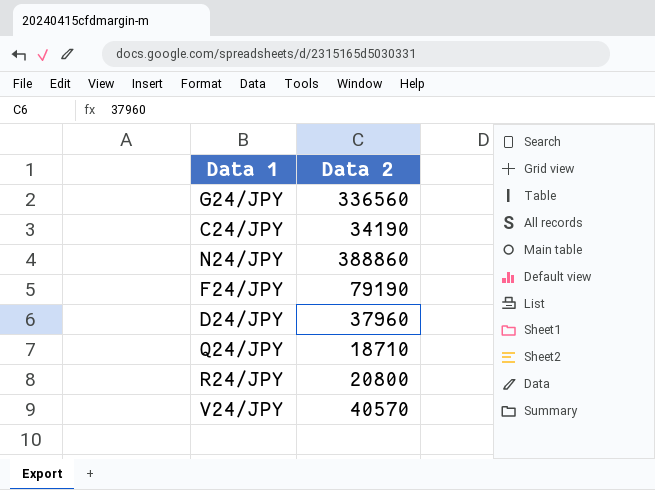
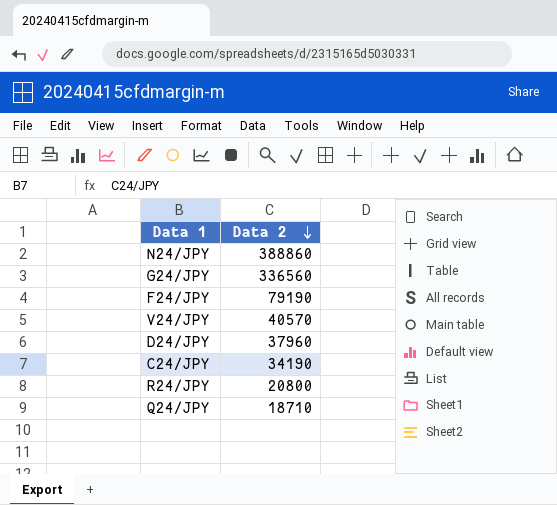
row order: none -> Data 2 descending

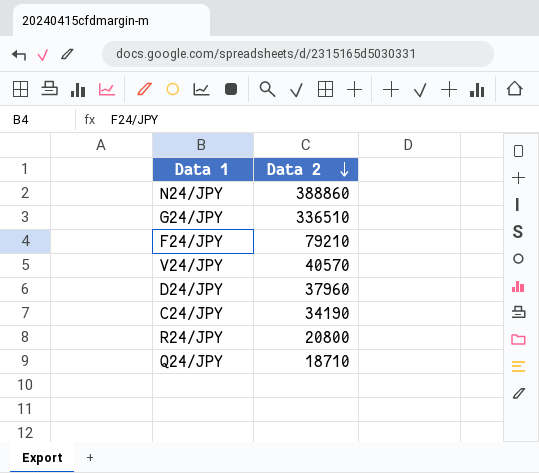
G24/JPY | Data 2: 336560 -> 336510
F24/JPY | Data 2: 79190 -> 79210

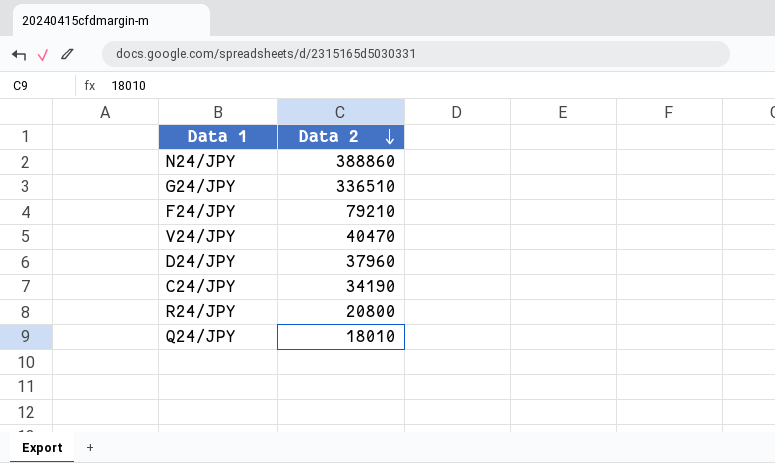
V24/JPY | Data 2: 40570 -> 40470
Q24/JPY | Data 2: 18710 -> 18010

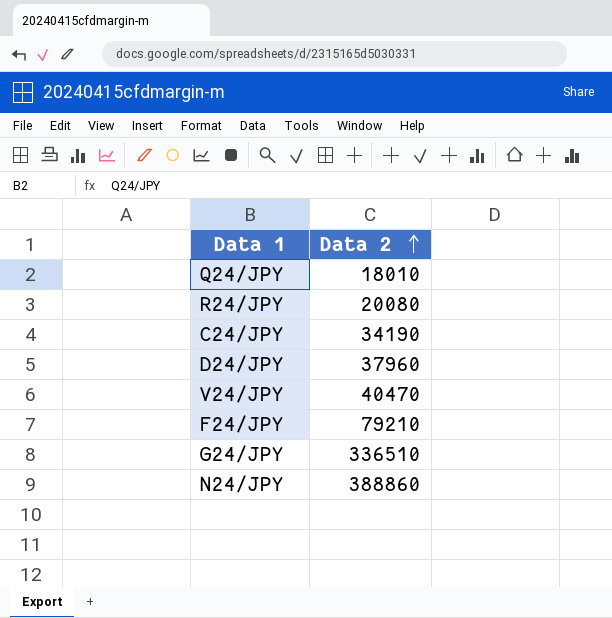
row order: Data 2 descending -> Data 2 ascending
R24/JPY | Data 2: 20800 -> 20080

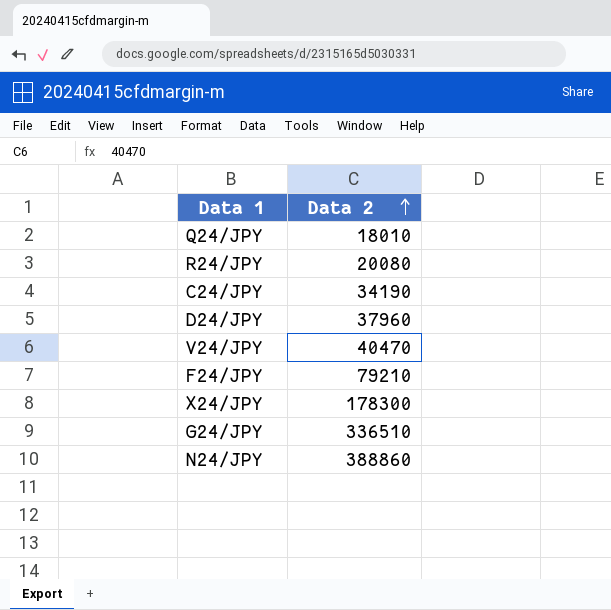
row X24/JPY: none -> 178300

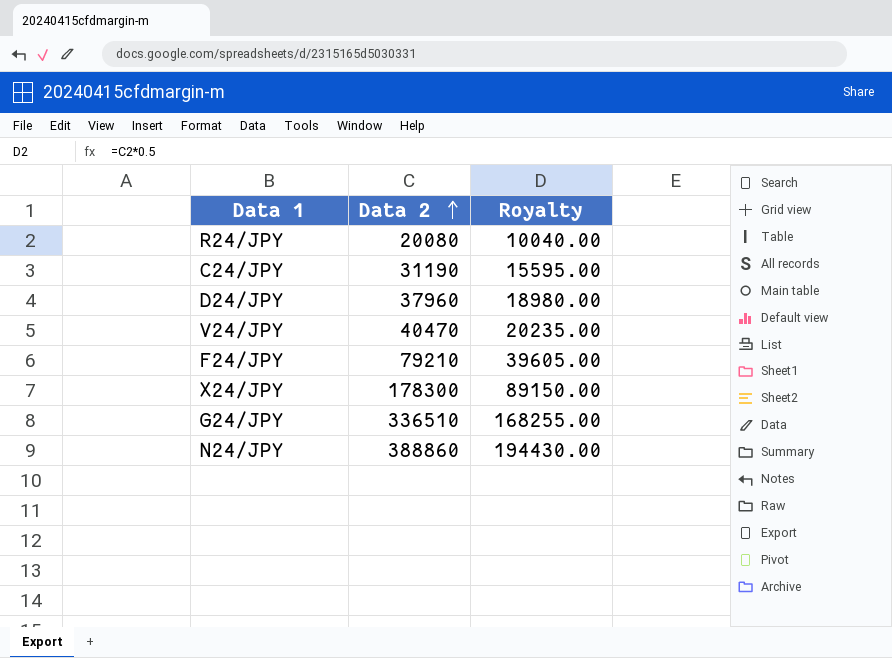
column Royalty | formula: none -> [Data 2] * 0.5
row Q24/JPY: 18010 -> none
C24/JPY | Data 2: 34190 -> 31190

